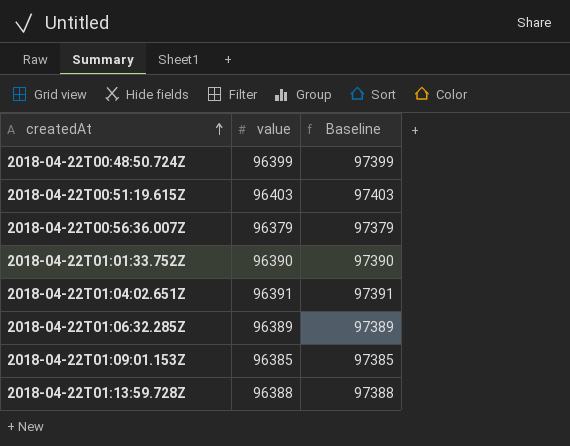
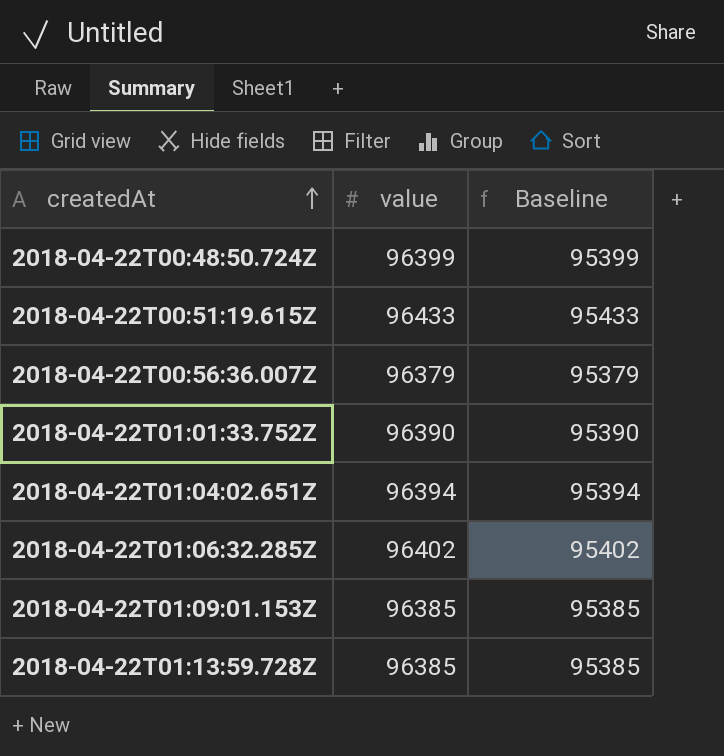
column Baseline | formula: [value] + 1000 -> [value] - 1000
2018-04-22T00:51:19.615Z | value: 96403 -> 96433
2018-04-22T01:04:02.651Z | value: 96391 -> 96394
2018-04-22T01:06:32.285Z | value: 96389 -> 96402
2018-04-22T01:13:59.728Z | value: 96388 -> 96385

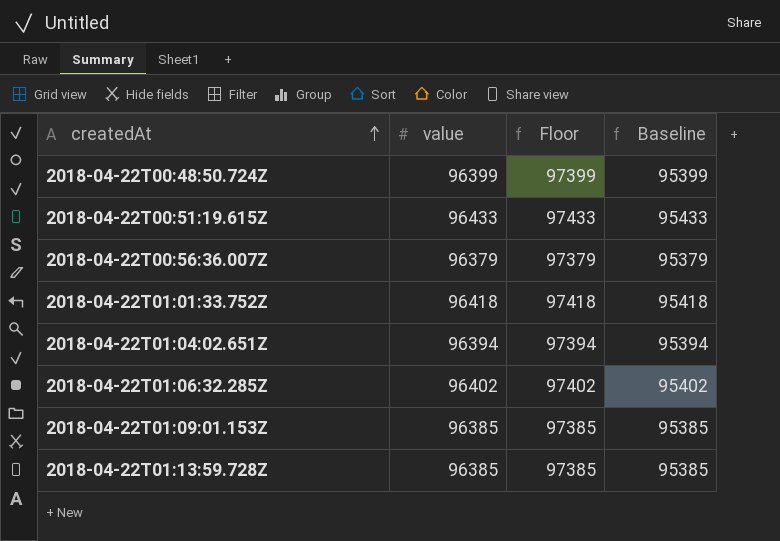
column Floor | formula: none -> [value] + 1000
2018-04-22T01:01:33.752Z | value: 96390 -> 96418
2018-04-22T01:01:33.752Z | Baseline: 95390 -> 95418

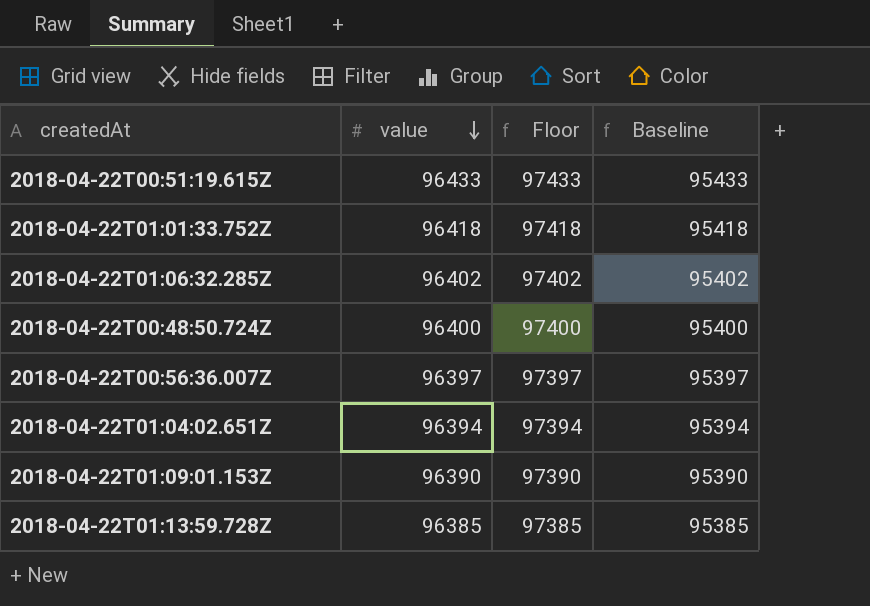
row order: createdAt ascending -> value descending
2018-04-22T00:48:50.724Z | value: 96399 -> 96400
2018-04-22T00:48:50.724Z | Floor: 97399 -> 97400
2018-04-22T00:48:50.724Z | Baseline: 95399 -> 95400
2018-04-22T00:56:36.007Z | value: 96379 -> 96397
2018-04-22T00:56:36.007Z | Floor: 97379 -> 97397
2018-04-22T00:56:36.007Z | Baseline: 95379 -> 95397
2018-04-22T01:09:01.153Z | value: 96385 -> 96390
2018-04-22T01:09:01.153Z | Floor: 97385 -> 97390
2018-04-22T01:09:01.153Z | Baseline: 95385 -> 95390

